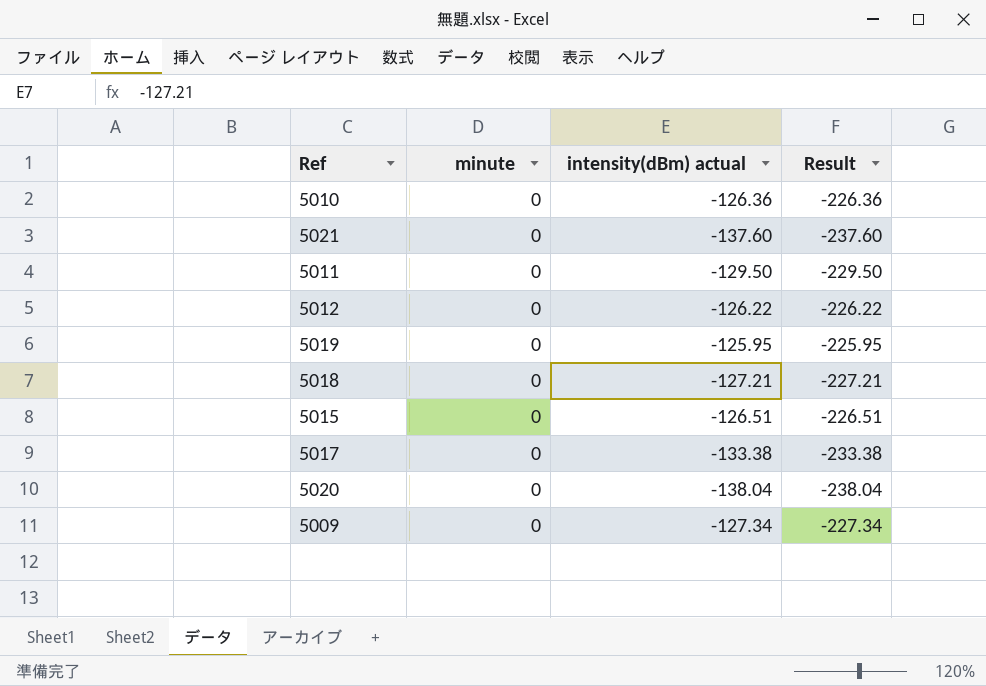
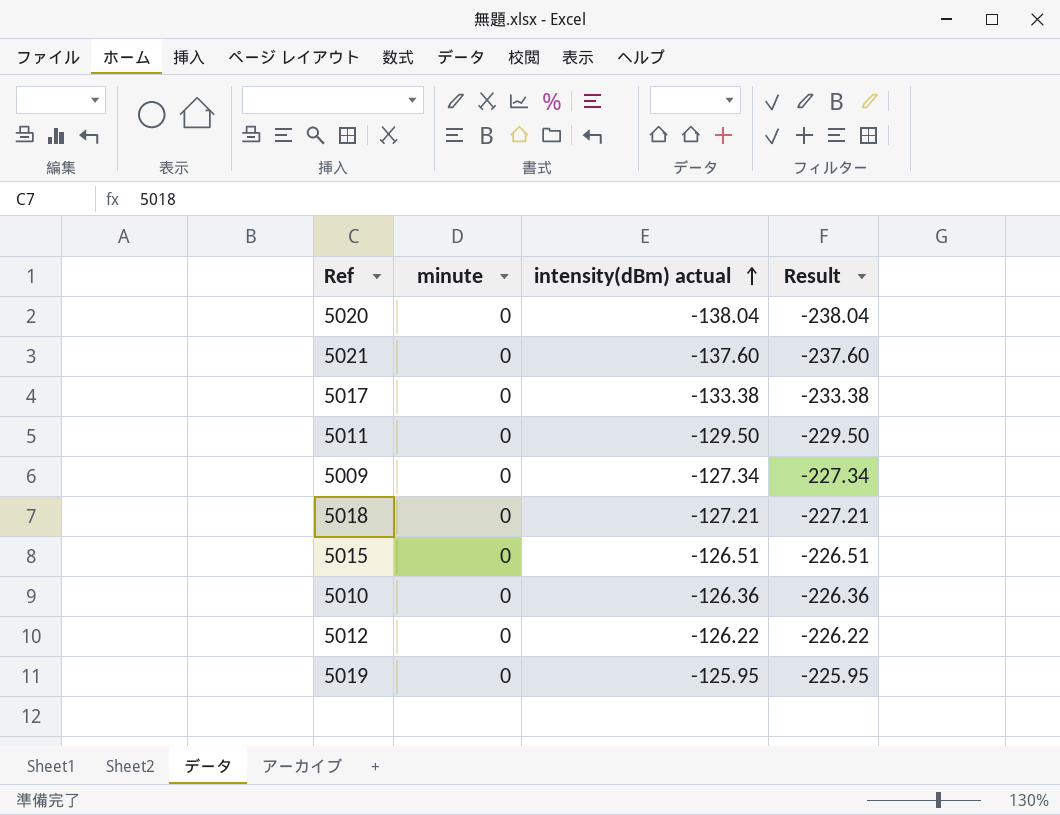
row order: none -> intensity(dBm) actual ascending

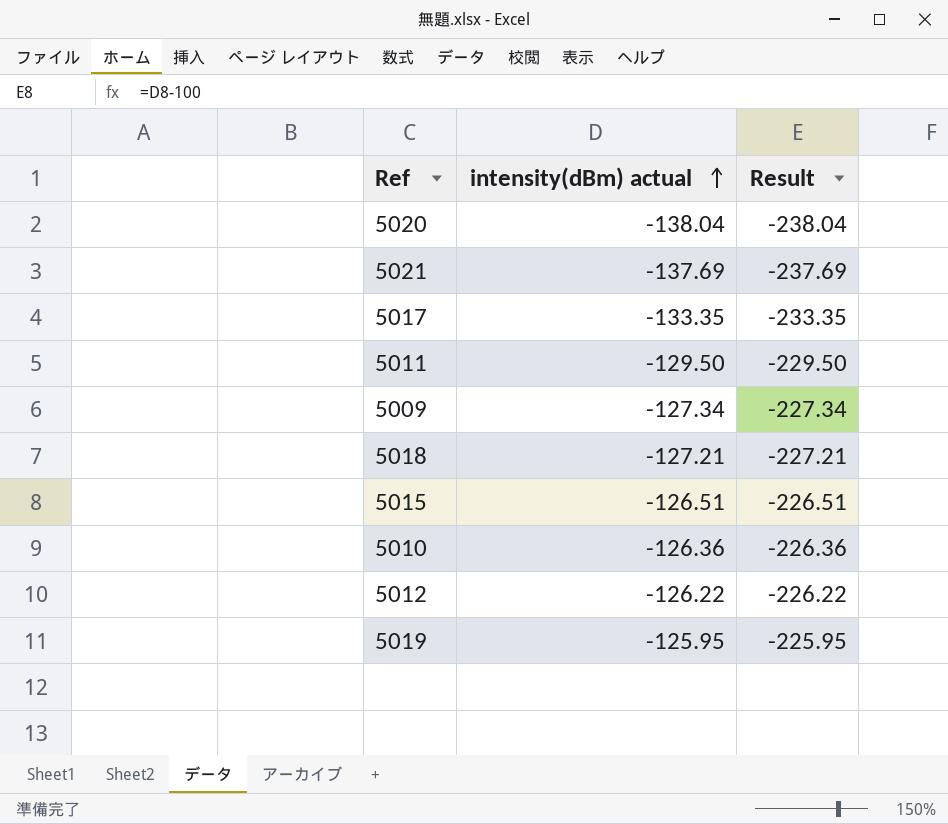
column minute | position: 2 -> none
5021 | intensity(dBm) actual: -137.60 -> -137.69
5021 | Result: -237.60 -> -237.69
5017 | intensity(dBm) actual: -133.38 -> -133.35
5017 | Result: -233.38 -> -233.35

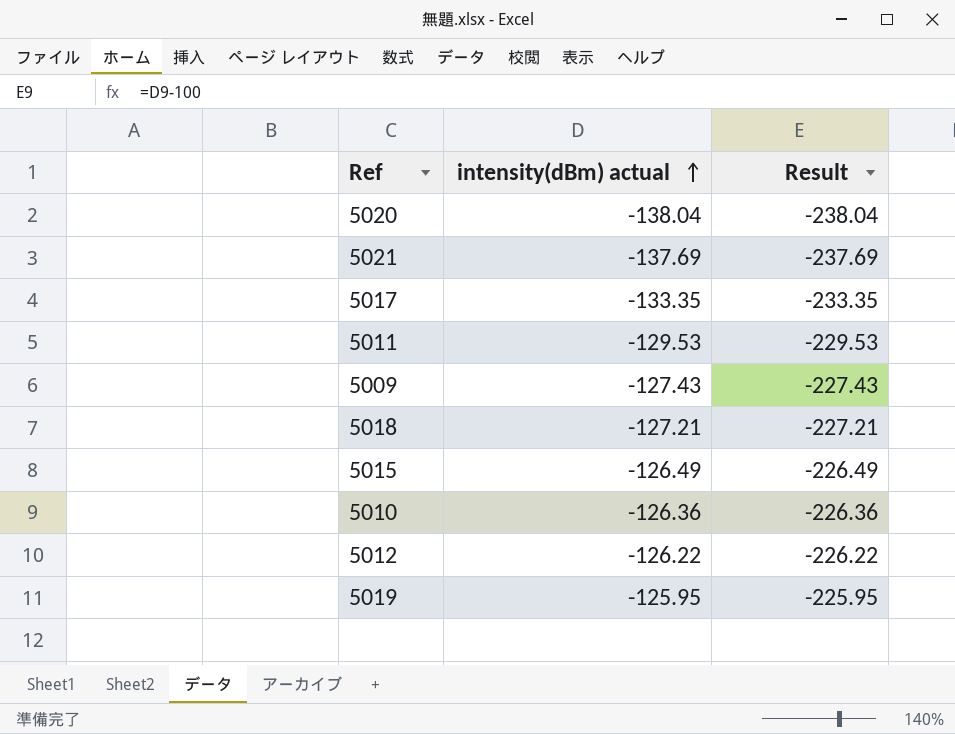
5011 | intensity(dBm) actual: -129.50 -> -129.53
5011 | Result: -229.50 -> -229.53
5009 | intensity(dBm) actual: -127.34 -> -127.43
5009 | Result: -227.34 -> -227.43
5015 | intensity(dBm) actual: -126.51 -> -126.49
5015 | Result: -226.51 -> -226.49

